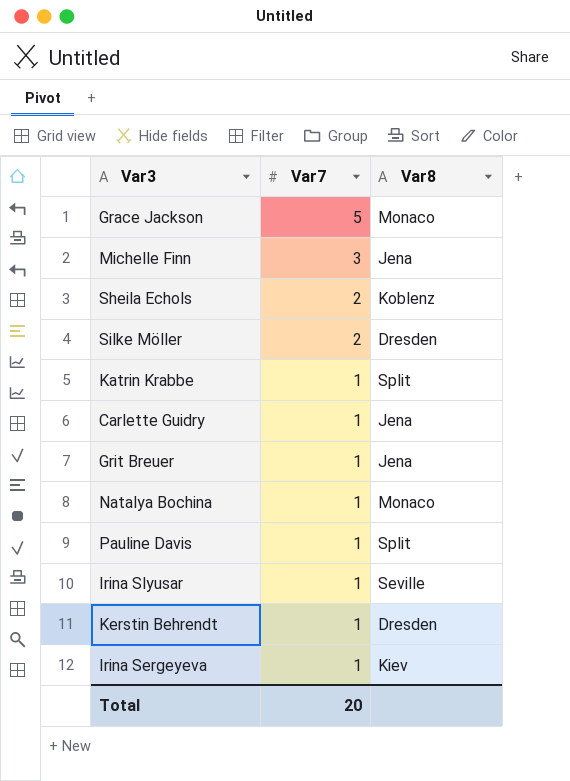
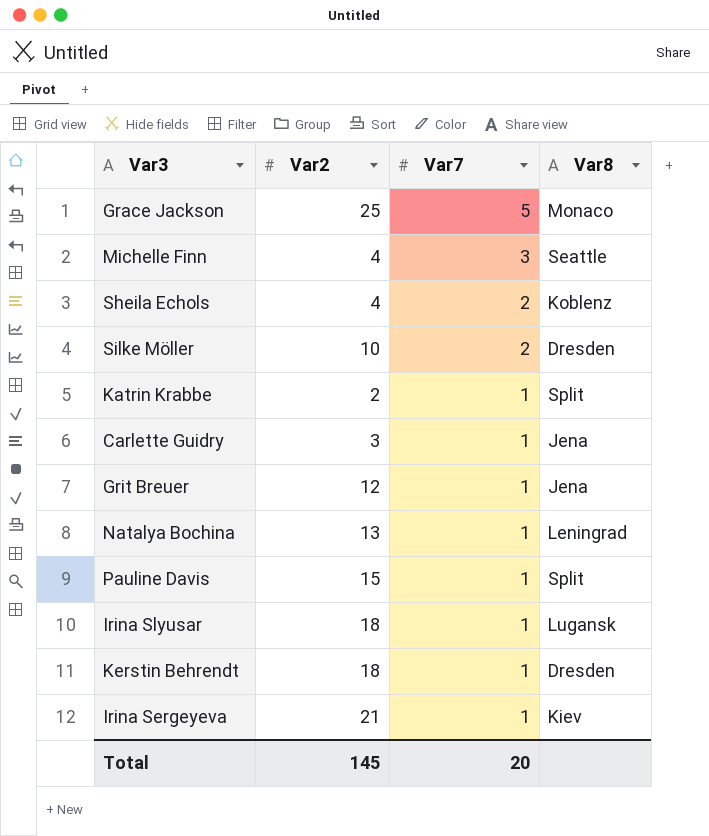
column Var2 | position: none -> 2
Michelle Finn | Var8: Jena -> Seattle
Natalya Bochina | Var8: Monaco -> Leningrad
Irina Slyusar | Var8: Seville -> Lugansk

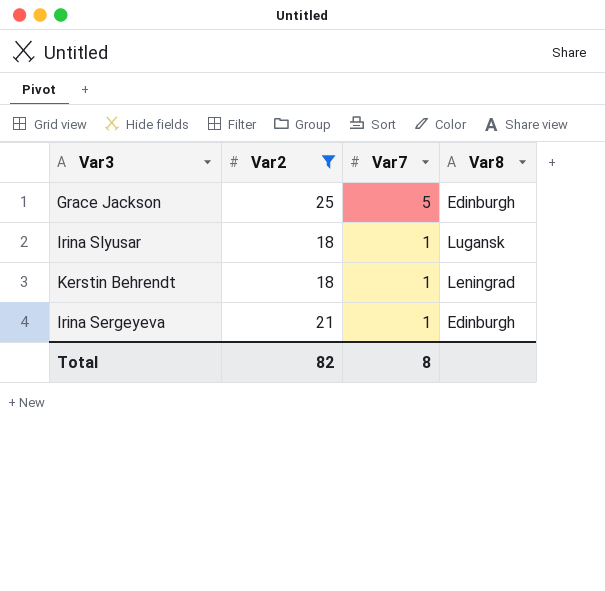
filter: none -> Var2 >= 18
Grace Jackson | Var8: Monaco -> Edinburgh
Kerstin Behrendt | Var8: Dresden -> Leningrad
Irina Sergeyeva | Var8: Kiev -> Edinburgh
Total | Var2: 145 -> 82
Total | Var7: 20 -> 8

